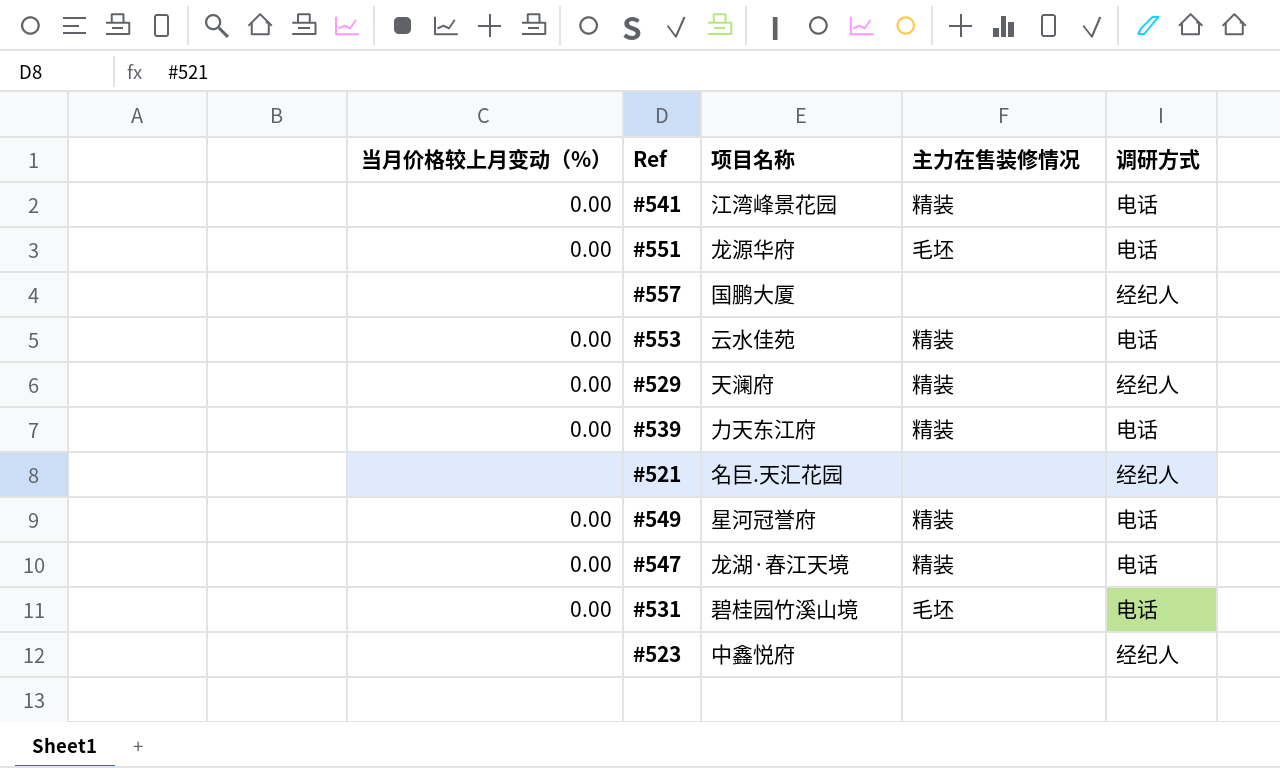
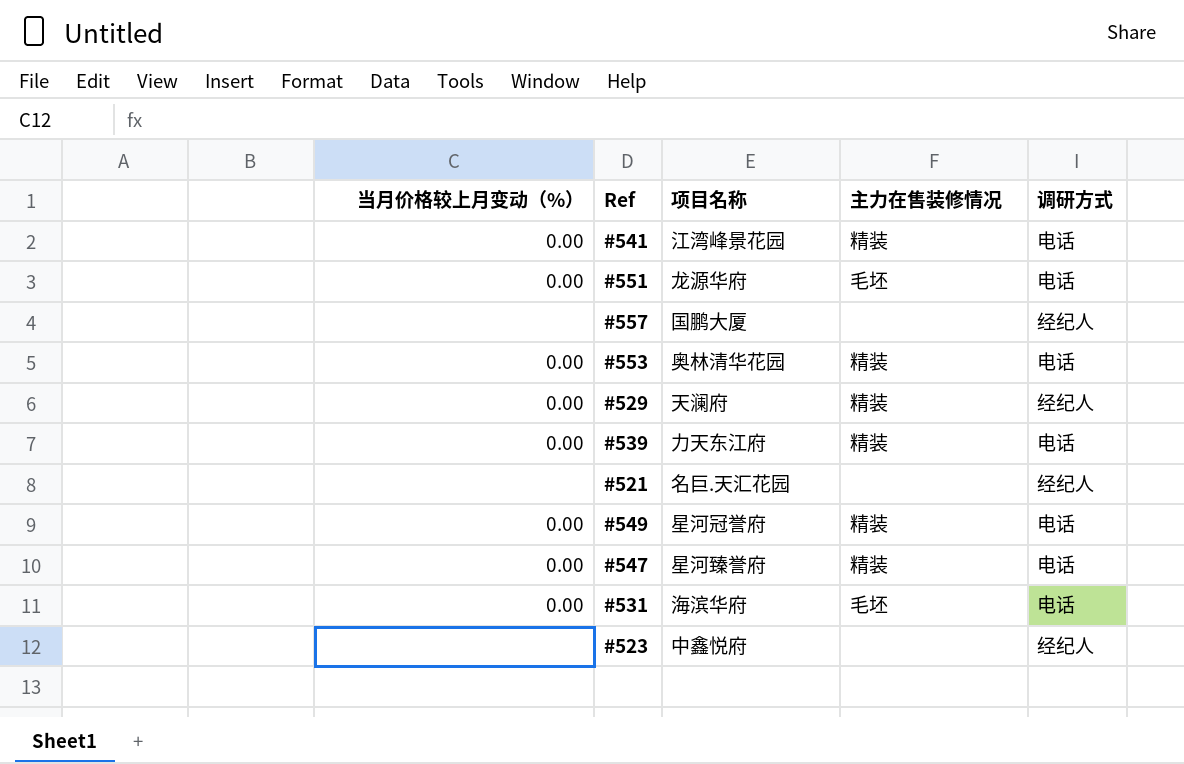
#553 | 项目名称: 云水佳苑 -> 奥林清华花园
#547 | 项目名称: 龙湖·春江天境 -> 星河臻誉府
#531 | 项目名称: 碧桂园竹溪山境 -> 海滨华府

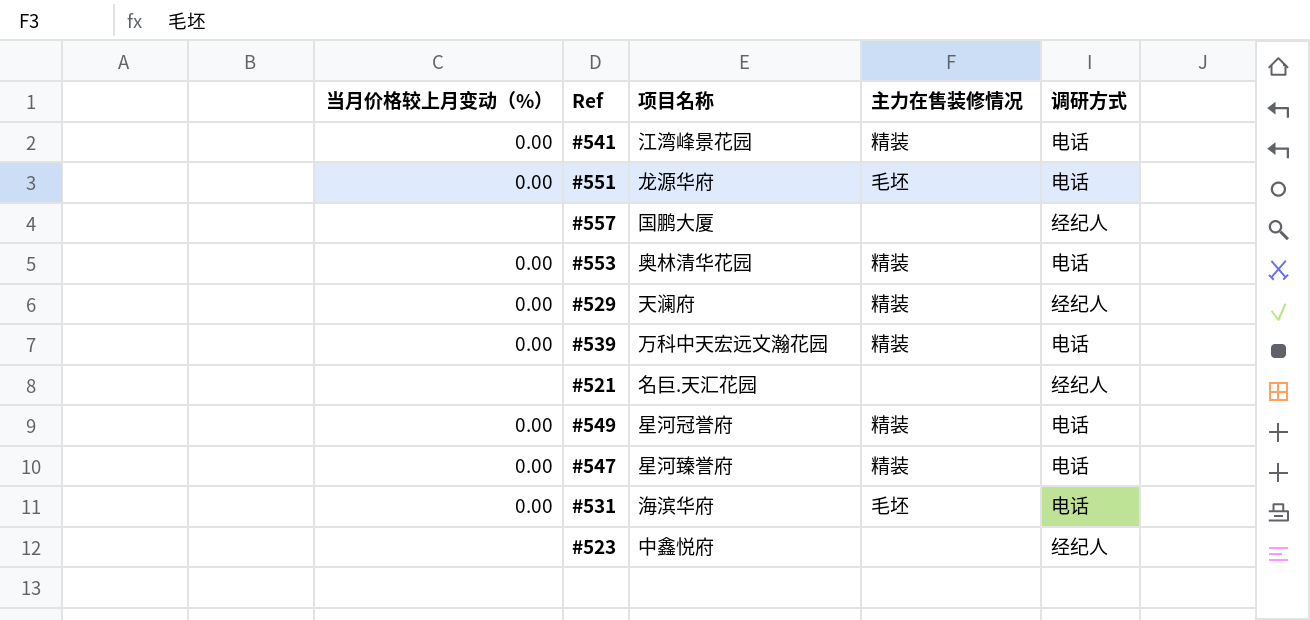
#539 | 项目名称: 力天东江府 -> 万科中天宏远文瀚花园

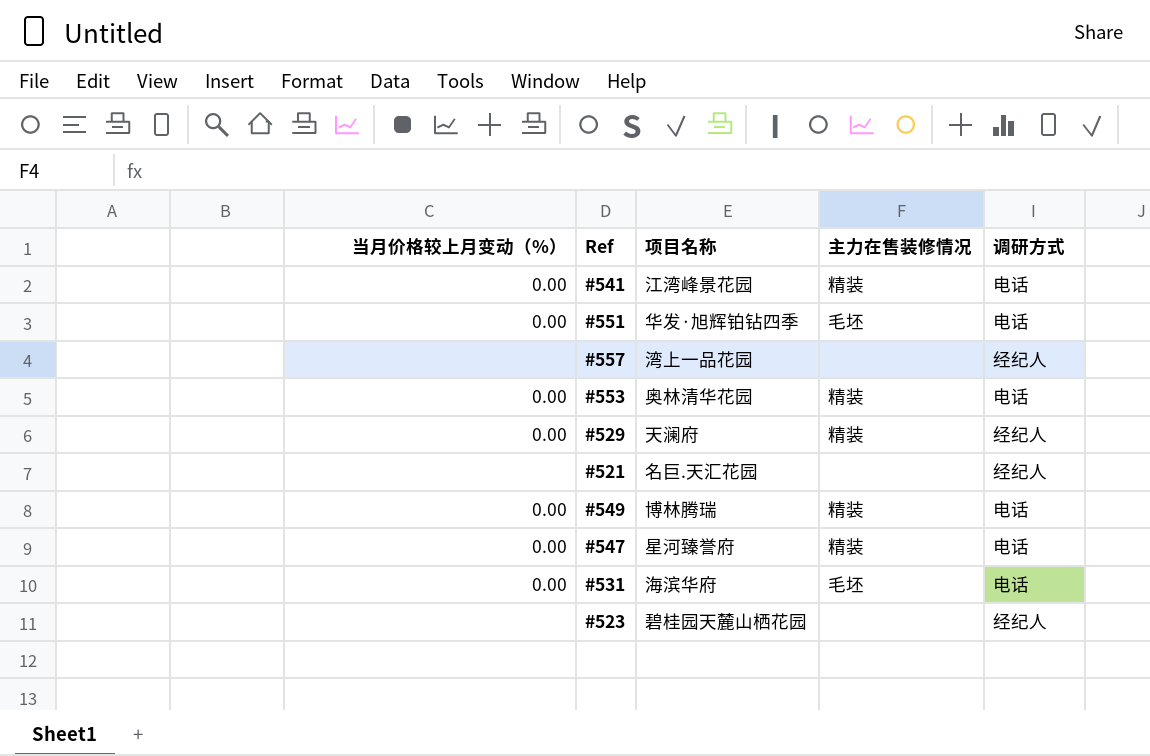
row #539: 0.00 | 万科中天宏远文瀚花园 | 精装 | 电话 -> none
#551 | 项目名称: 龙源华府 -> 华发·旭辉铂钻四季
#557 | 项目名称: 国鹏大厦 -> 湾上一品花园
#549 | 项目名称: 星河冠誉府 -> 博林腾瑞
#523 | 项目名称: 中鑫悦府 -> 碧桂园天麓山栖花园

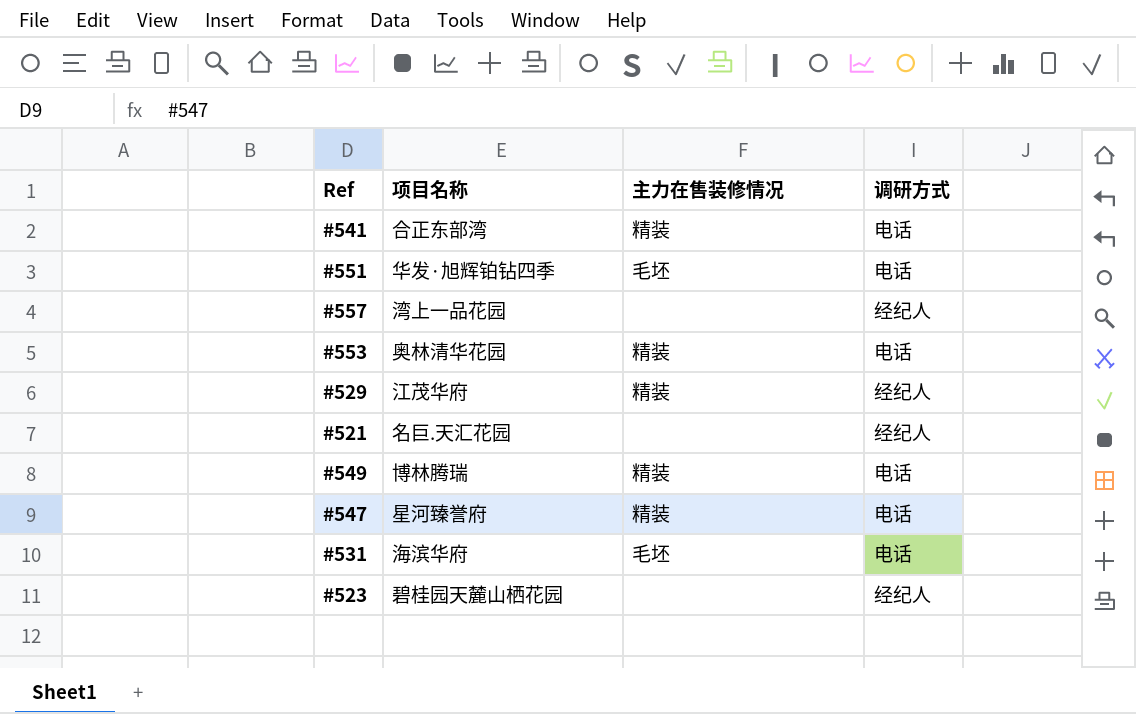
column 当月价格较上月变动（%） | position: 1 -> none
#541 | 项目名称: 江湾峰景花园 -> 合正东部湾
#529 | 项目名称: 天澜府 -> 江茂华府

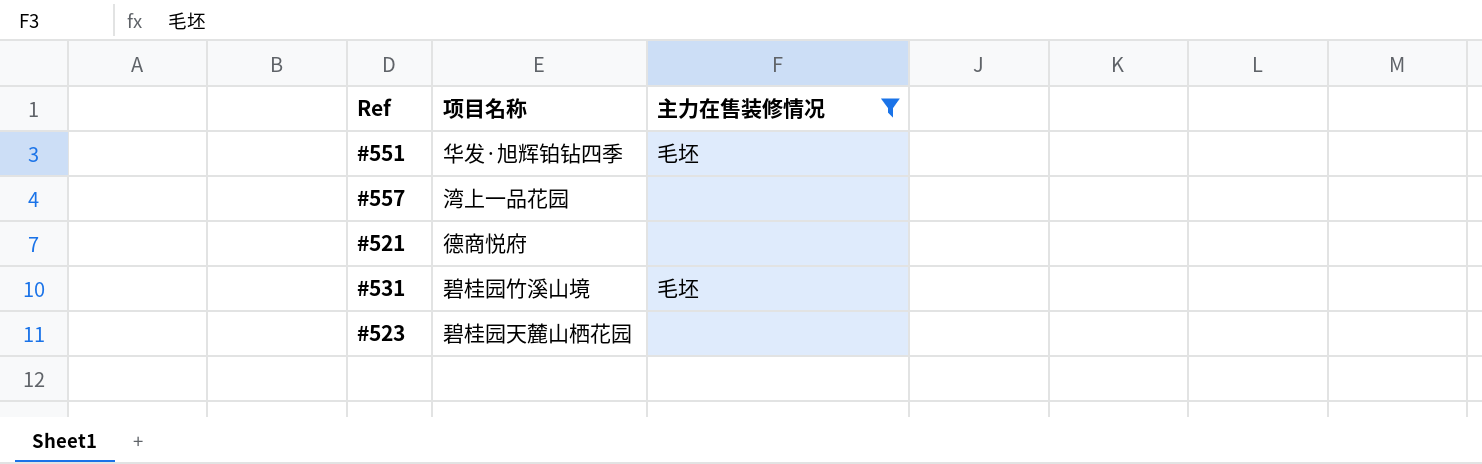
filter: none -> 主力在售装修情况 != 精装
column 调研方式 | position: 4 -> none
#521 | 项目名称: 名巨.天汇花园 -> 德商悦府
#531 | 项目名称: 海滨华府 -> 碧桂园竹溪山境

